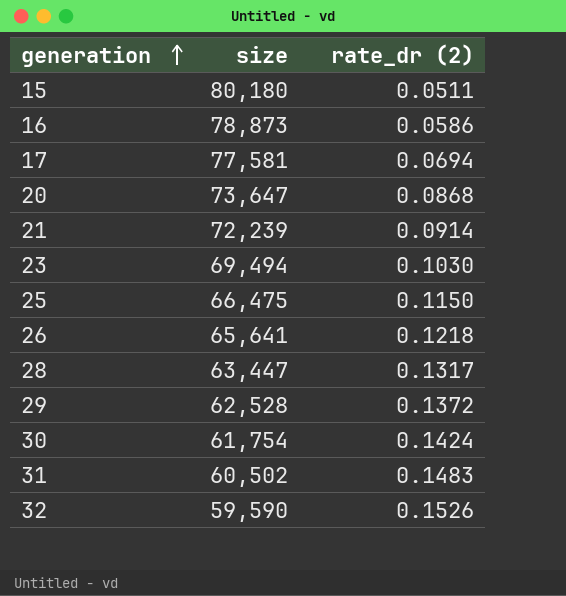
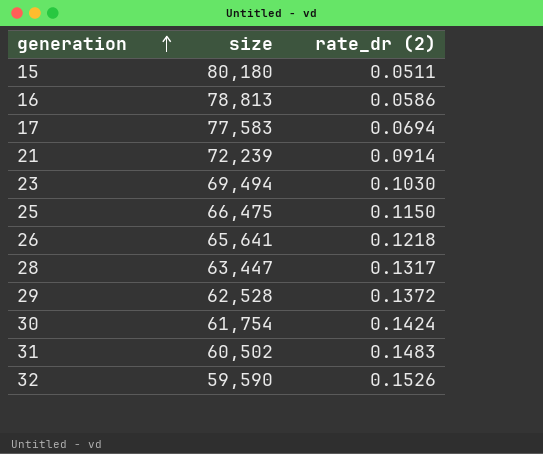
row 20: 73,647 | 0.0868 -> none
16 | size: 78,873 -> 78,813
17 | size: 77,581 -> 77,583

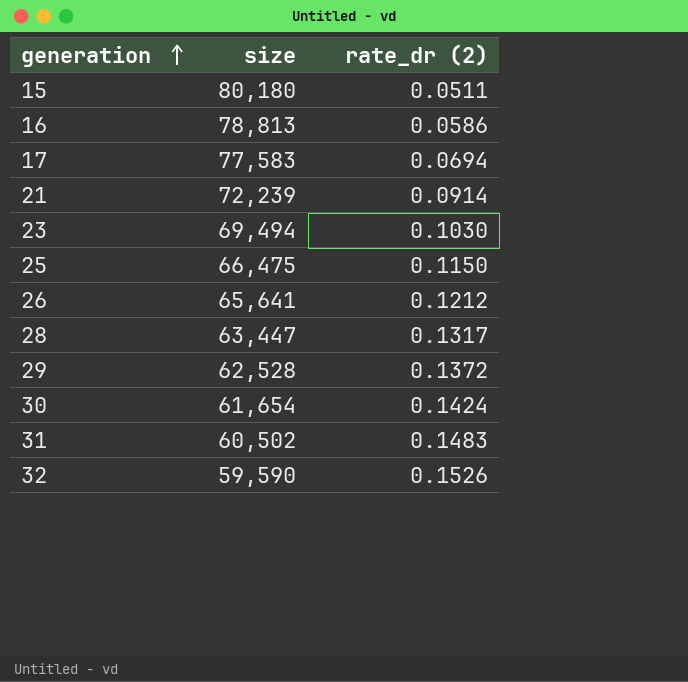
26 | rate_dr (2): 0.1218 -> 0.1212
30 | size: 61,754 -> 61,654

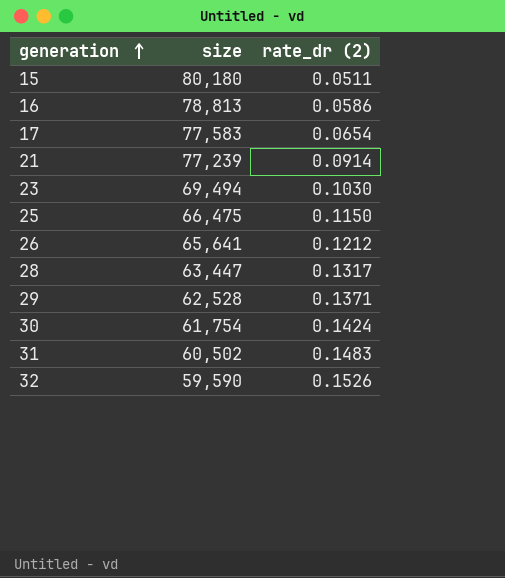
17 | rate_dr (2): 0.0694 -> 0.0654
21 | size: 72,239 -> 77,239
29 | rate_dr (2): 0.1372 -> 0.1371
30 | size: 61,654 -> 61,754

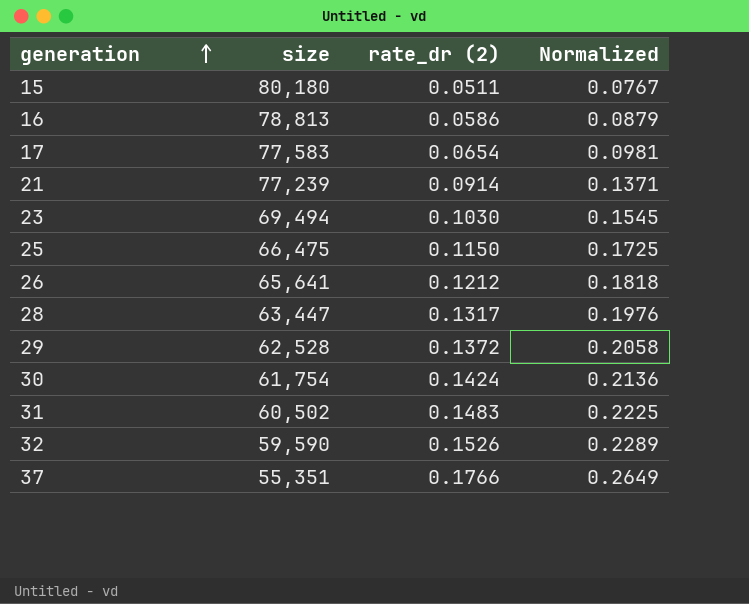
column Normalized | formula: none -> [rate_dr (2)] * 1.5
29 | rate_dr (2): 0.1371 -> 0.1372
row 37: none -> 55,351 | 0.1766 | 0.2649

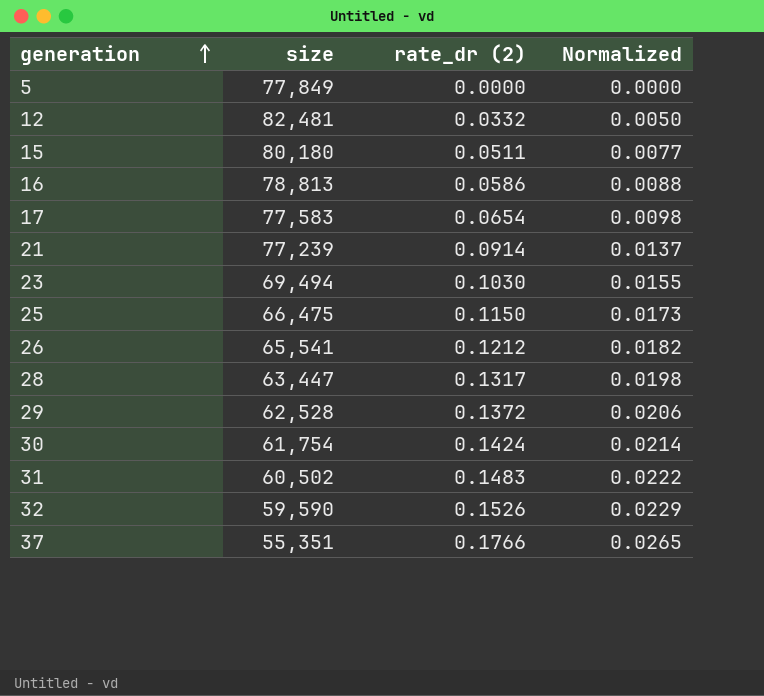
column Normalized | formula: [rate_dr (2)] * 1.5 -> [rate_dr (2)] * 0.15
row 5: none -> 77,849 | 0.0000 | 0.0000
row 12: none -> 82,481 | 0.0332 | 0.0050
26 | size: 65,641 -> 65,541

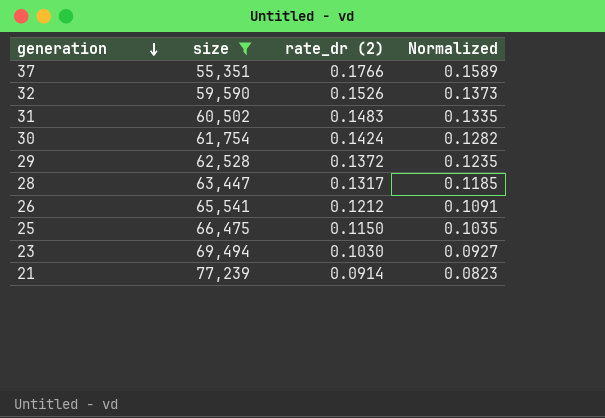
filter: none -> size <= 77,239
row order: generation ascending -> generation descending
column Normalized | formula: [rate_dr (2)] * 0.15 -> [rate_dr (2)] * 0.9

